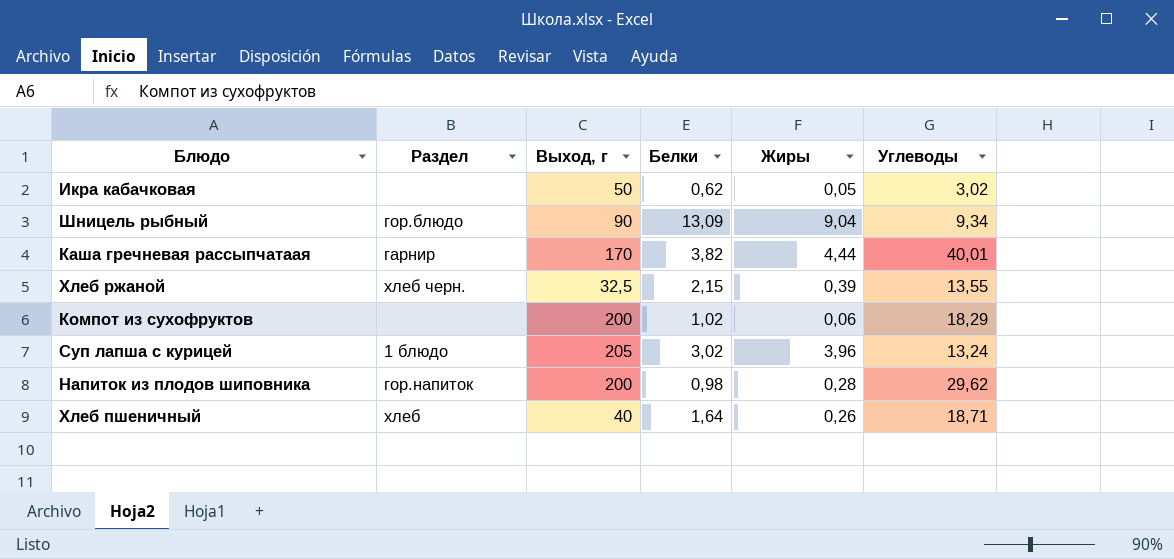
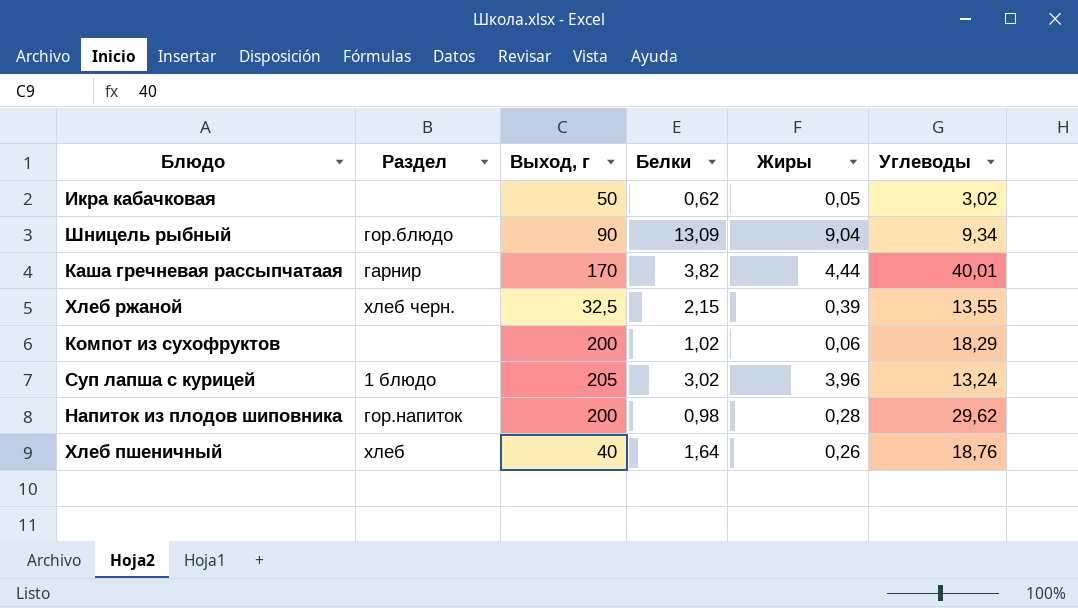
Хлеб пшеничный | Углеводы: 18,71 -> 18,76

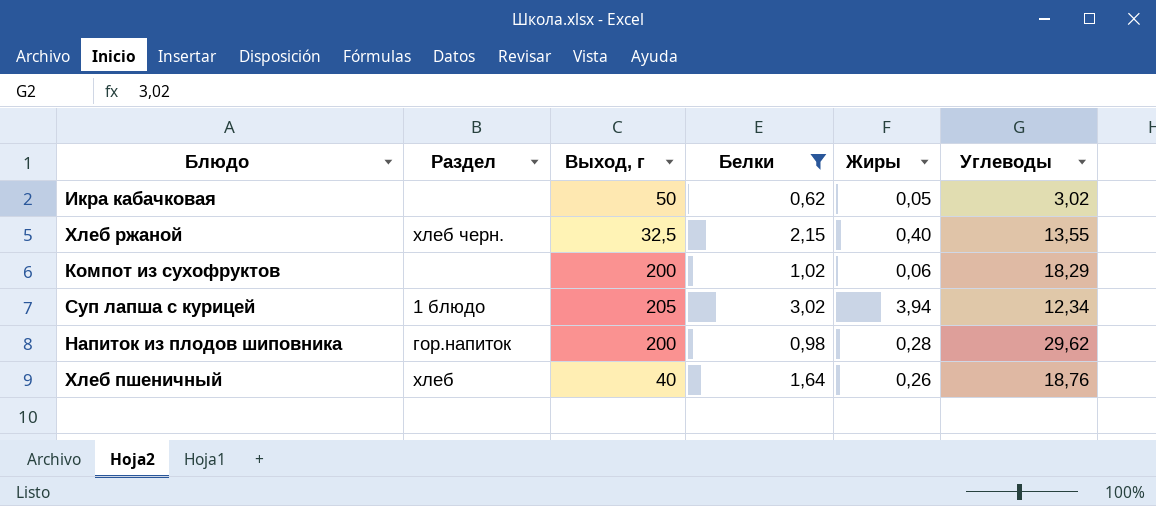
filter: none -> Белки <= 3,02
Хлеб ржаной | Жиры: 0,39 -> 0,40
Суп лапша c курицей | Жиры: 3,96 -> 3,94
Суп лапша c курицей | Углеводы: 13,24 -> 12,34

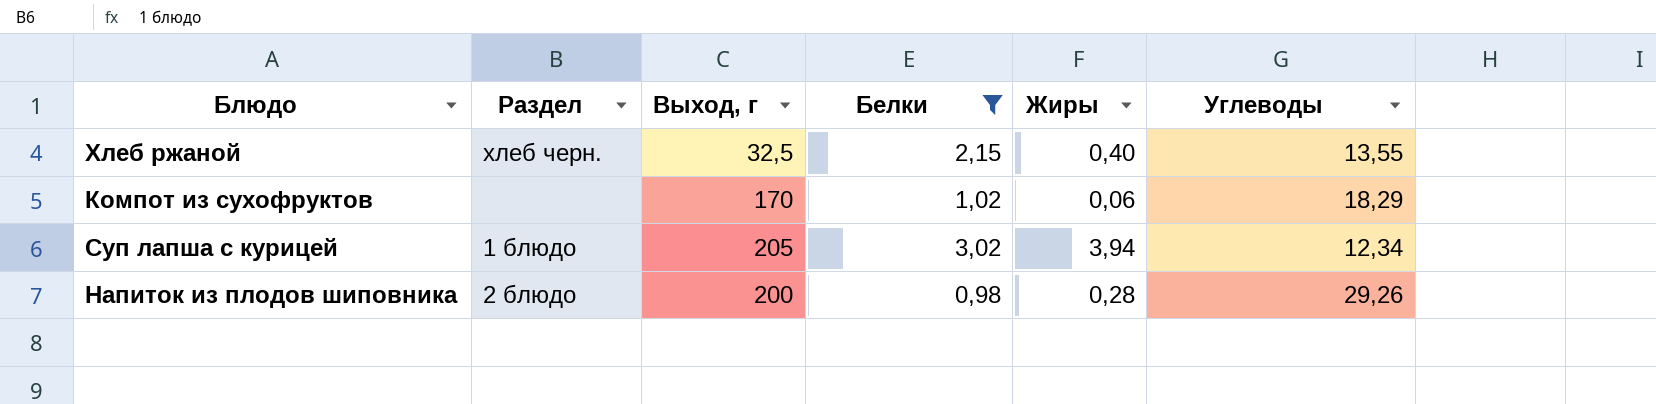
row Икра кабачковая: none | 50 | 0,62 | 0,05 | 3,02 -> none
row Хлеб пшеничный: хлеб | 40 | 1,64 | 0,26 | 18,76 -> none
Компот из сухофруктов | Выход, г: 200 -> 170
Напиток из плодов шиповника | Раздел: гор.напиток -> 2 блюдо
Напиток из плодов шиповника | Углеводы: 29,62 -> 29,26

